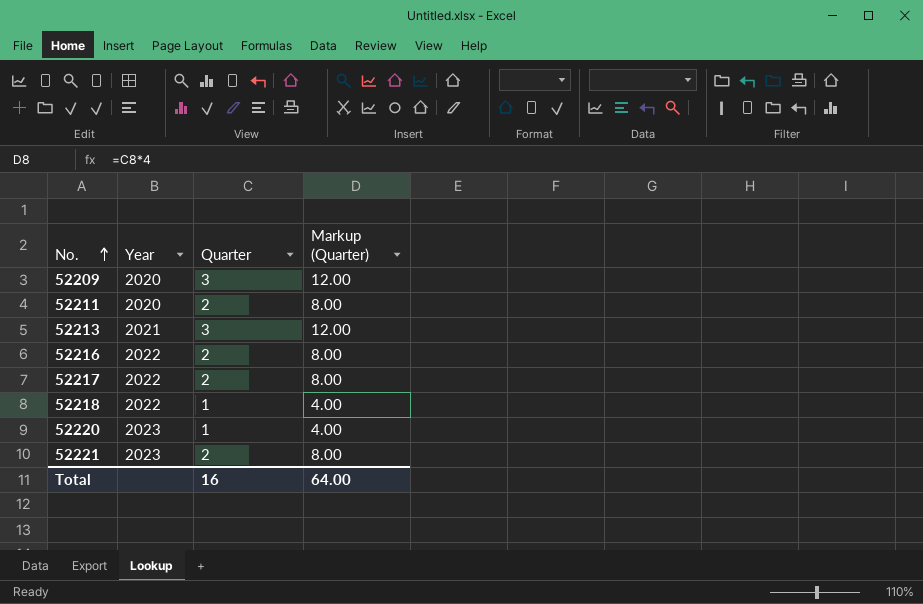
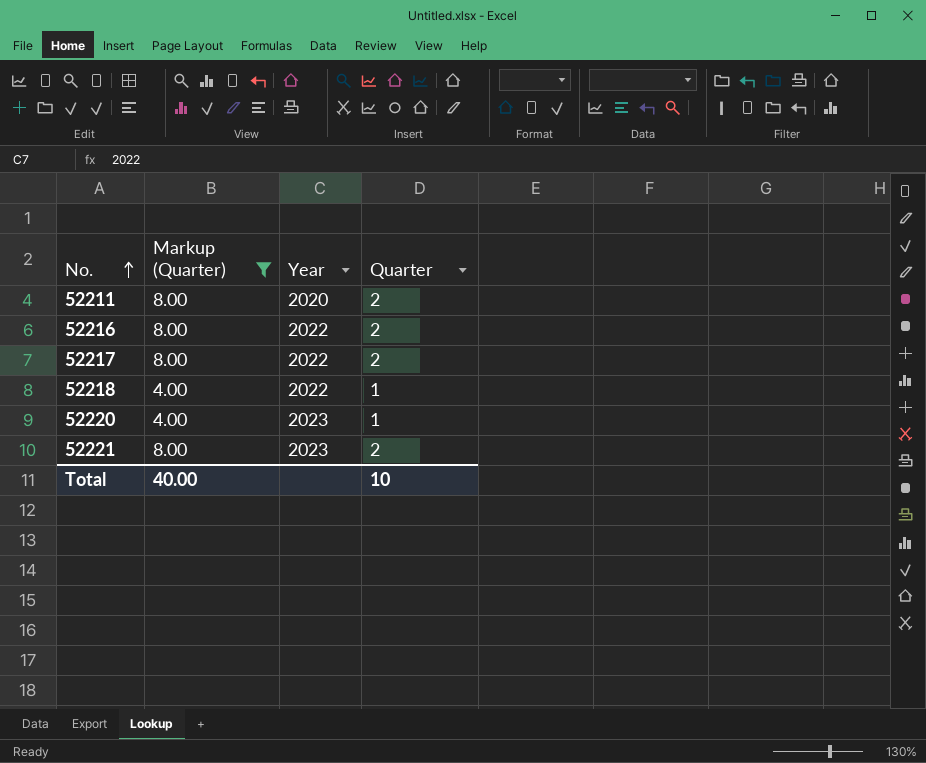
filter: none -> Markup (Quarter) != 12.00
column Markup (Quarter) | position: 4 -> 2
Total | Markup (Quarter): 64.00 -> 40.00
Total | Quarter: 16 -> 10

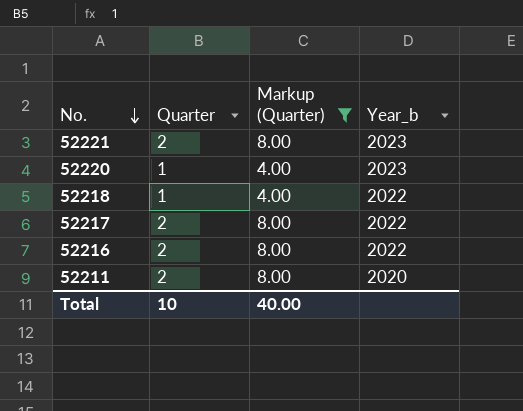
row order: No. ascending -> No. descending
column Quarter | position: 4 -> 2
column name: Year -> Year_b

